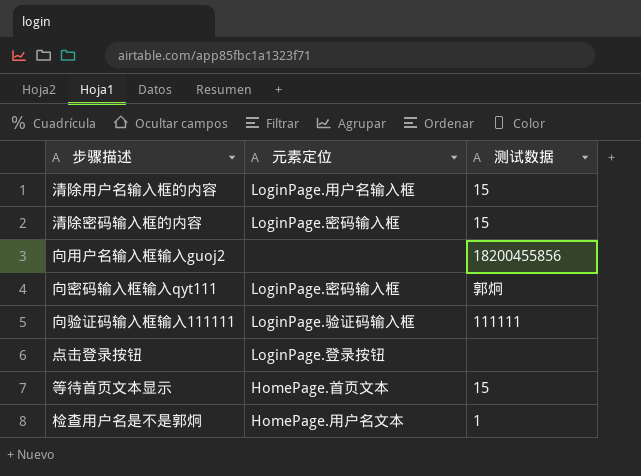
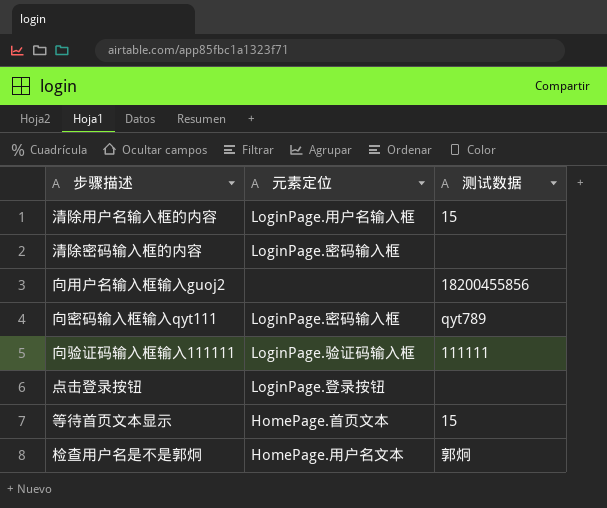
清除密码输入框的内容 | 测试数据: 15 -> none
向密码输入框输入qyt111 | 测试数据: 郭炯 -> qyt789
检查用户名是不是郭炯 | 测试数据: 1 -> 郭炯

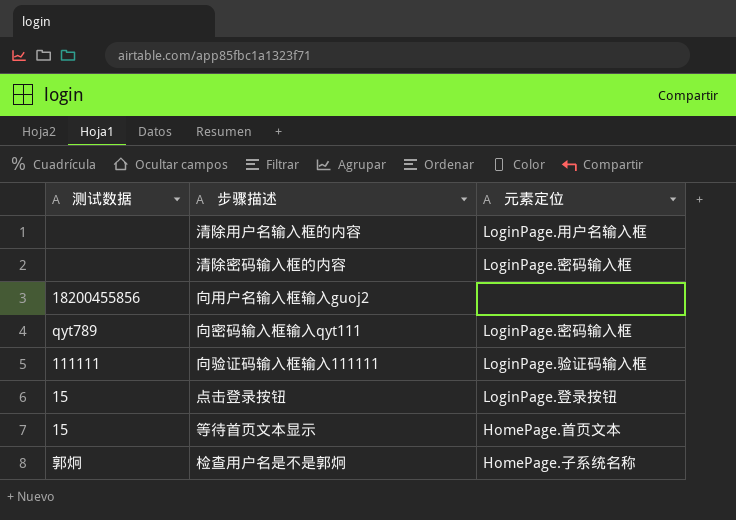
column 测试数据 | position: 3 -> 1
清除用户名输入框的内容 | 测试数据: 15 -> none
点击登录按钮 | 测试数据: none -> 15
检查用户名是不是郭炯 | 元素定位: HomePage.用户名文本 -> HomePage.子系统名称

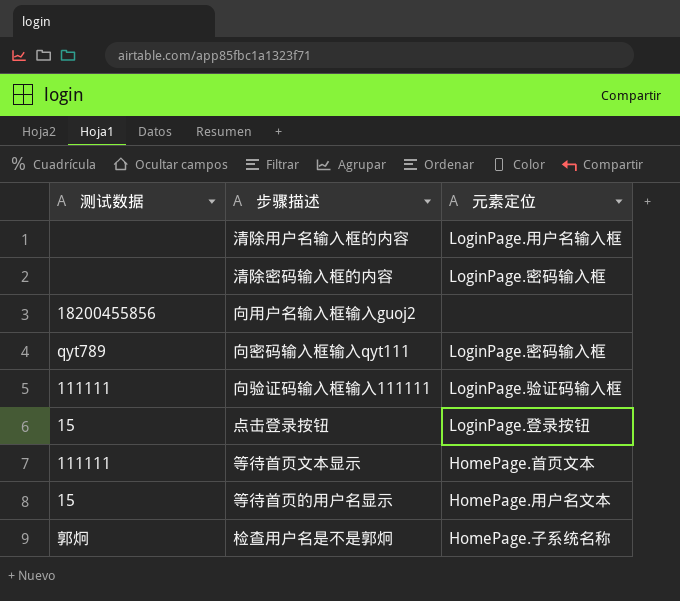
等待首页文本显示 | 测试数据: 15 -> 111111
row 等待首页的用户名显示: none -> 15 | HomePage.用户名文本

